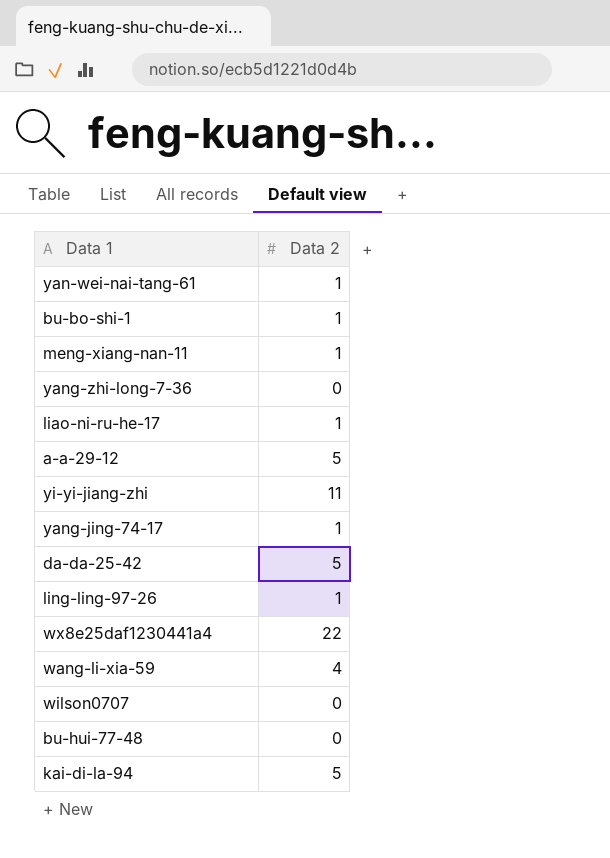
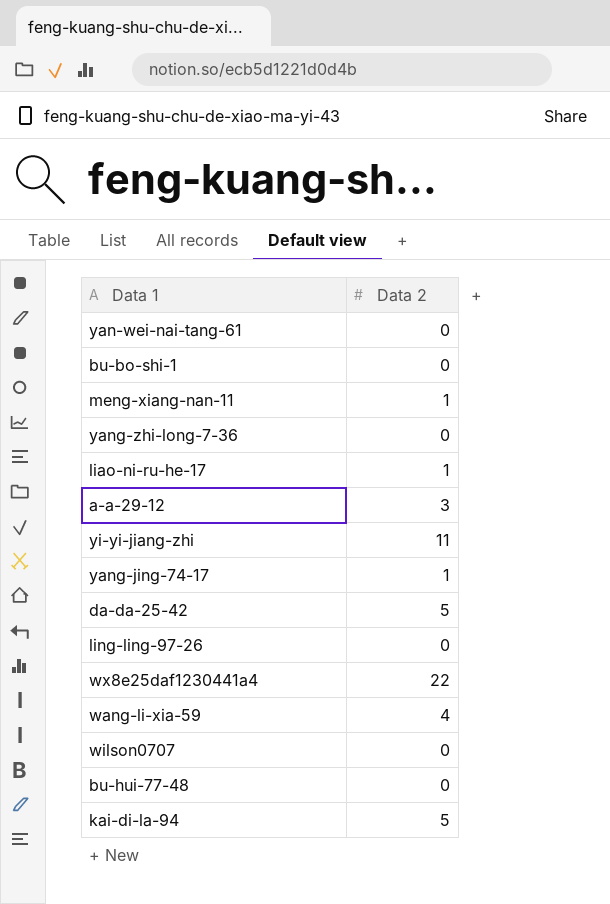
yan-wei-nai-tang-61 | Data 2: 1 -> 0
bu-bo-shi-1 | Data 2: 1 -> 0
a-a-29-12 | Data 2: 5 -> 3
ling-ling-97-26 | Data 2: 1 -> 0

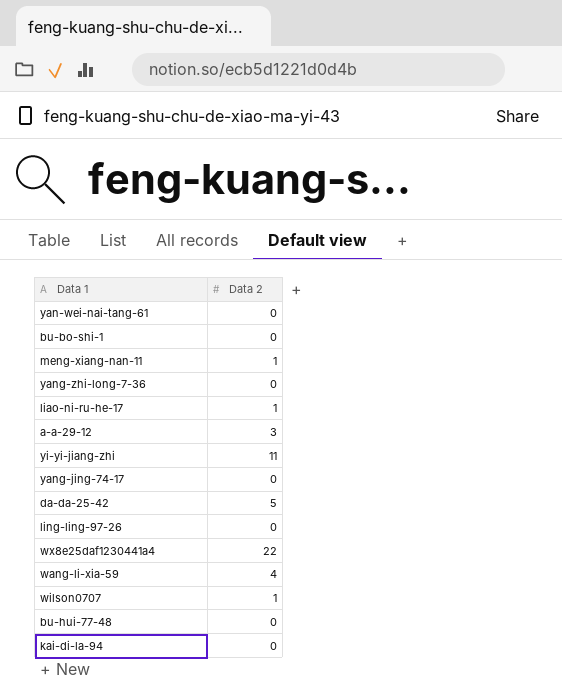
yang-jing-74-17 | Data 2: 1 -> 0
wilson0707 | Data 2: 0 -> 1
kai-di-la-94 | Data 2: 5 -> 0

